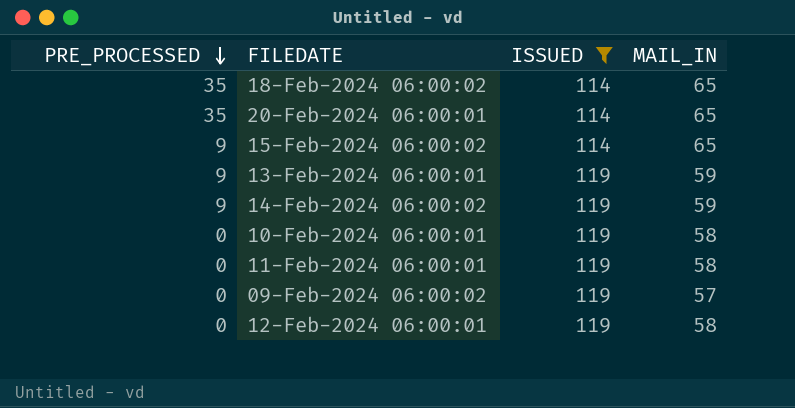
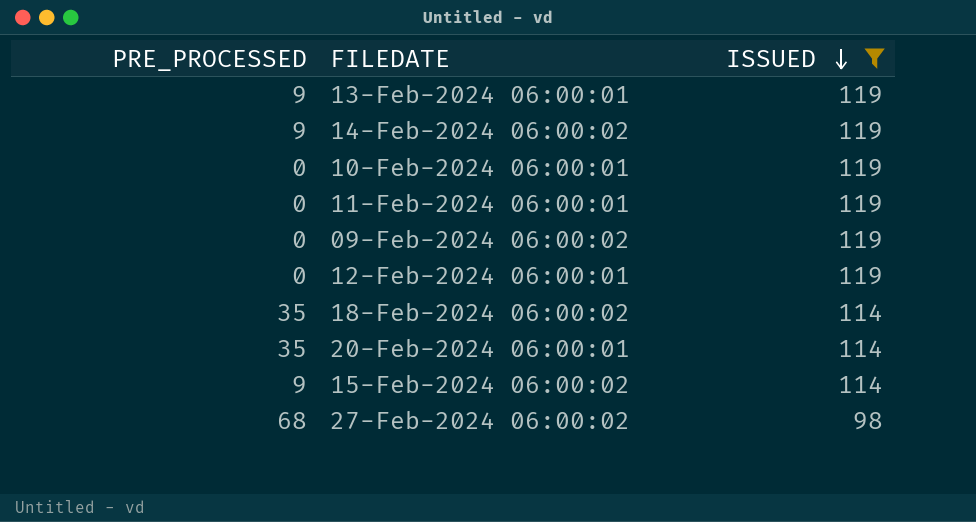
row order: PRE_PROCESSED descending -> ISSUED descending
column MAIL_IN | position: 4 -> none
row 27-Feb-2024 06:00:02: none -> 68 | 98

